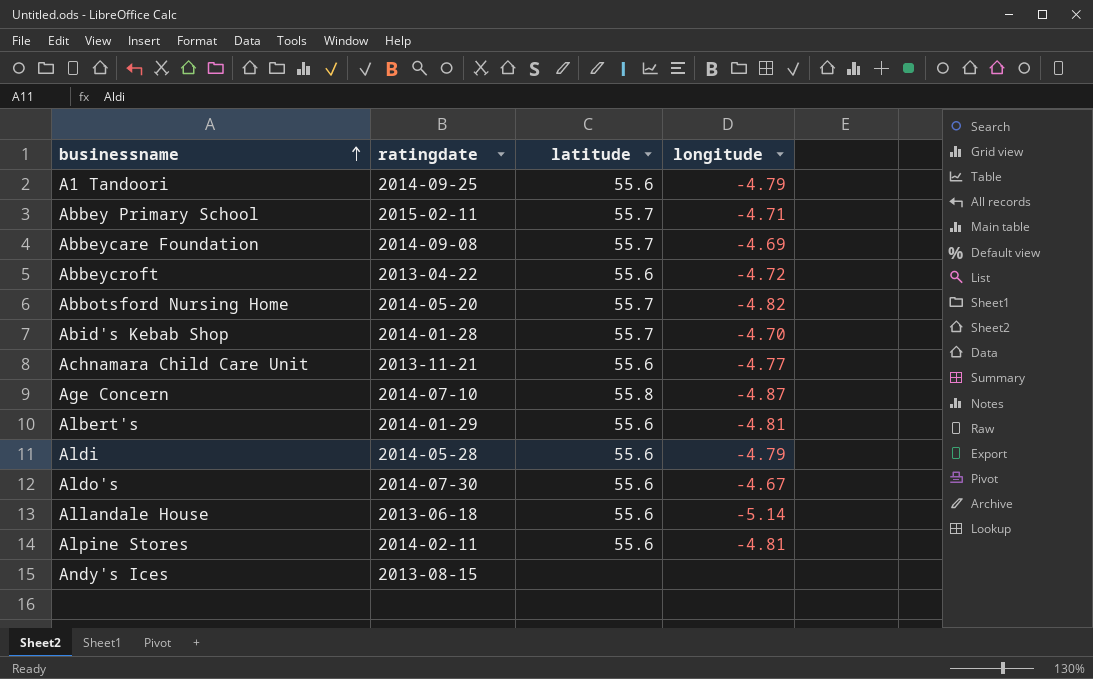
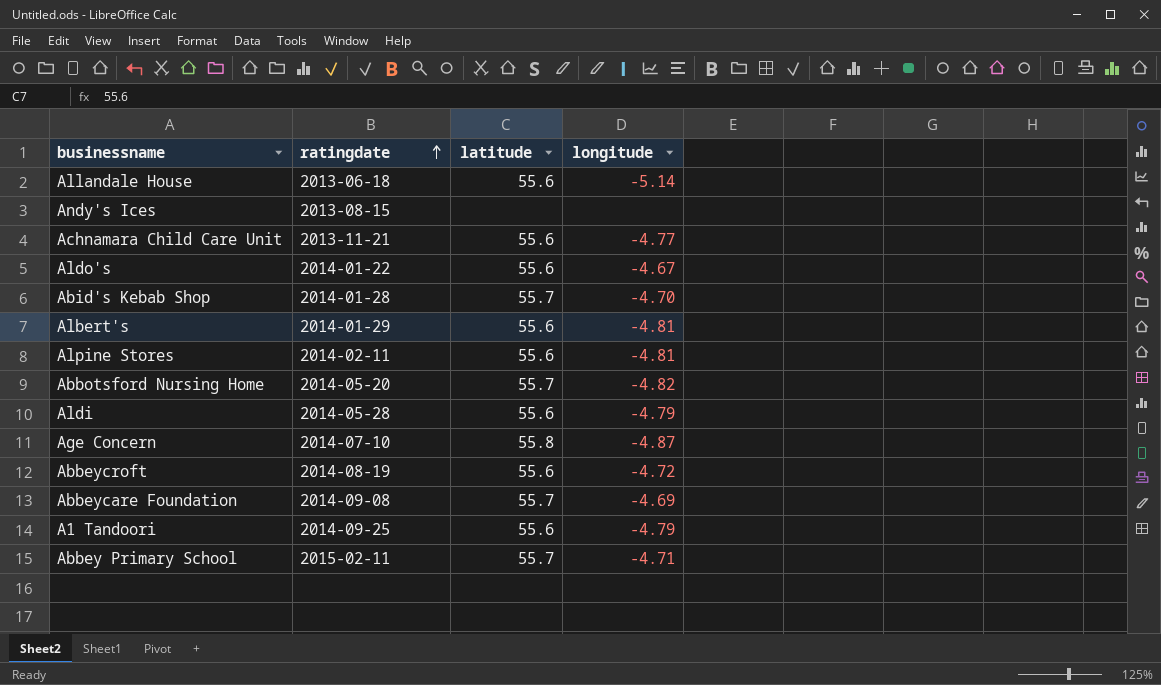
row order: businessname ascending -> ratingdate ascending
Aldo's | ratingdate: 2014-07-30 -> 2014-01-22
Abbeycroft | ratingdate: 2013-04-22 -> 2014-08-19

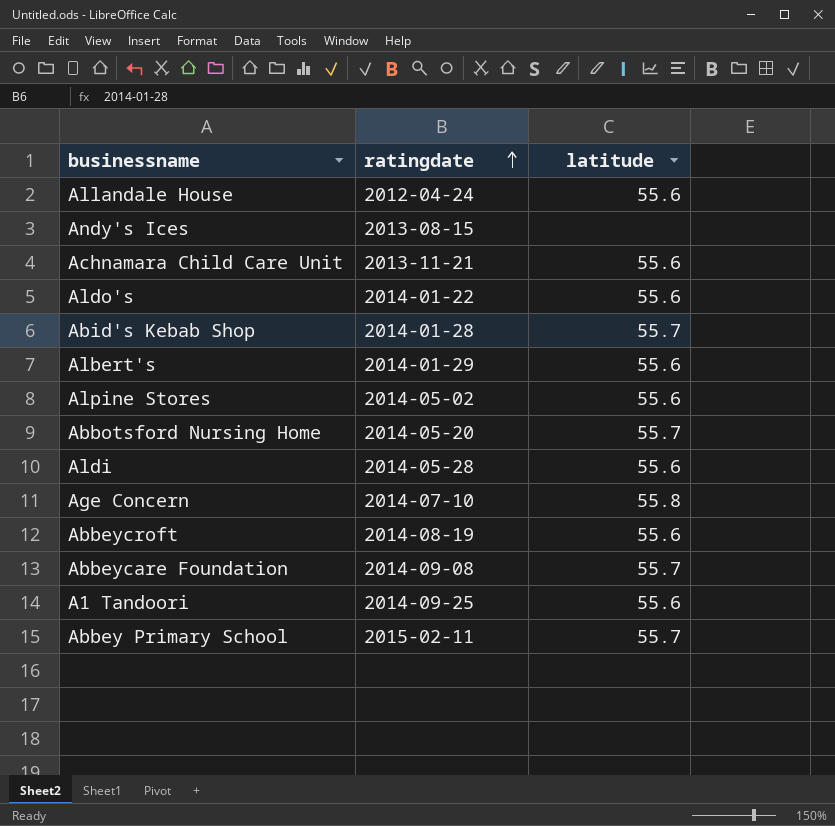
column longitude | position: 4 -> none
Allandale House | ratingdate: 2013-06-18 -> 2012-04-24
Alpine Stores | ratingdate: 2014-02-11 -> 2014-05-02

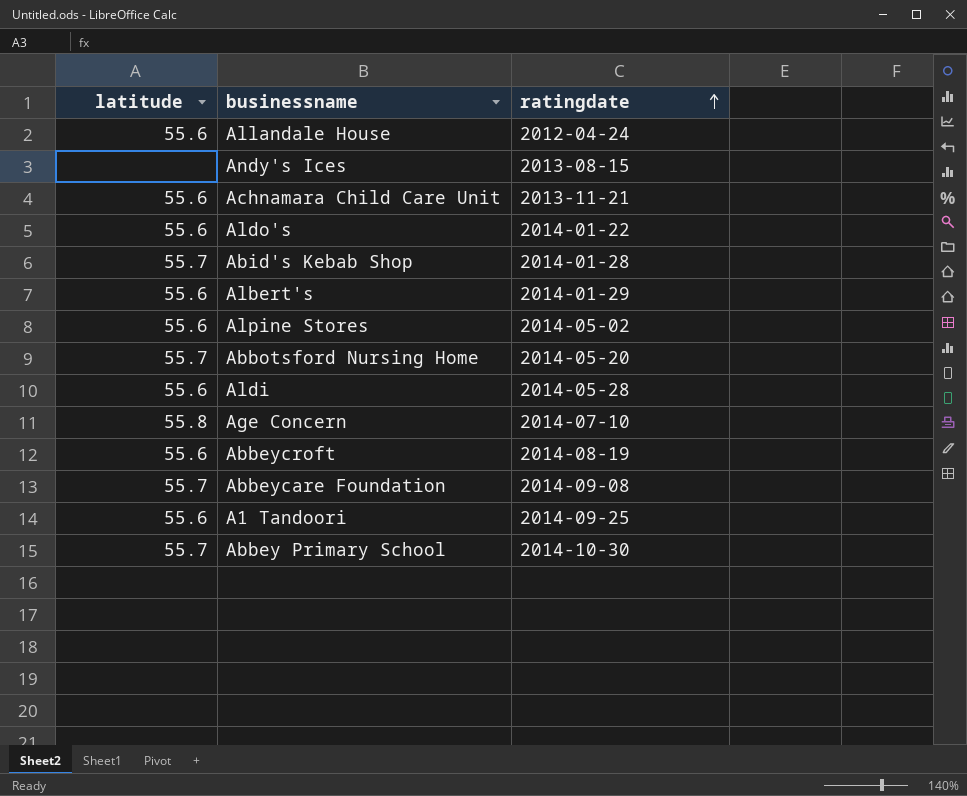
column latitude | position: 3 -> 1
Abbey Primary School | ratingdate: 2015-02-11 -> 2014-10-30

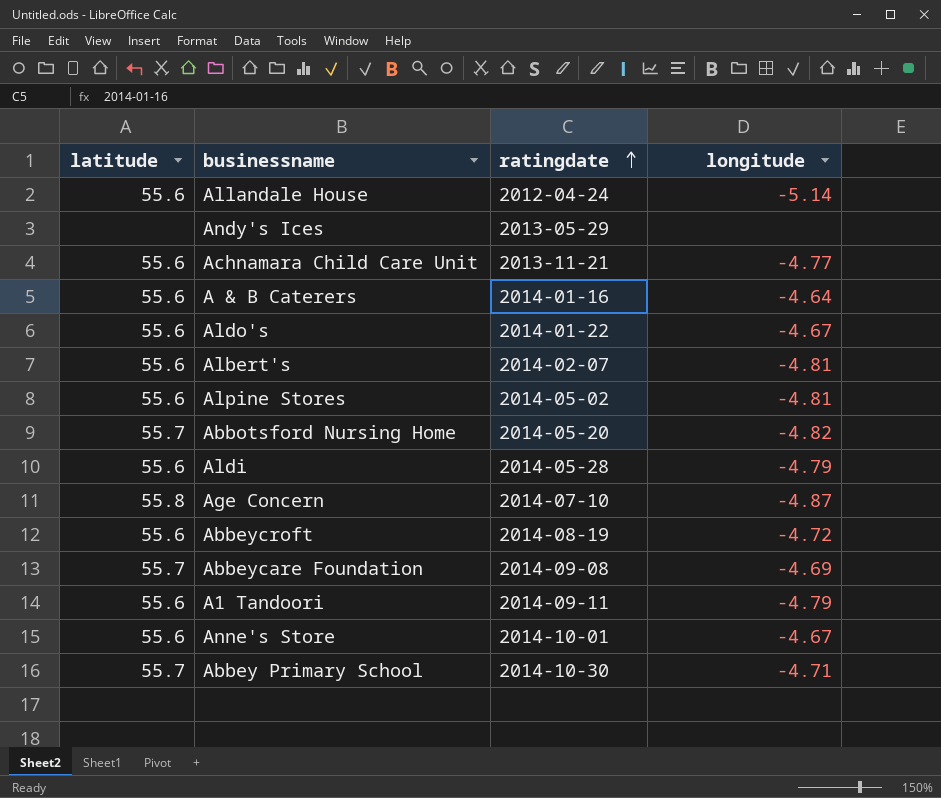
column longitude | position: none -> 4
row Abid's Kebab Shop: 55.7 | 2014-01-28 -> none
Andy's Ices | ratingdate: 2013-08-15 -> 2013-05-29
row A & B Caterers: none -> 55.6 | 2014-01-16 | -4.64
Albert's | ratingdate: 2014-01-29 -> 2014-02-07
A1 Tandoori | ratingdate: 2014-09-25 -> 2014-09-11
row Anne's Store: none -> 55.6 | 2014-10-01 | -4.67

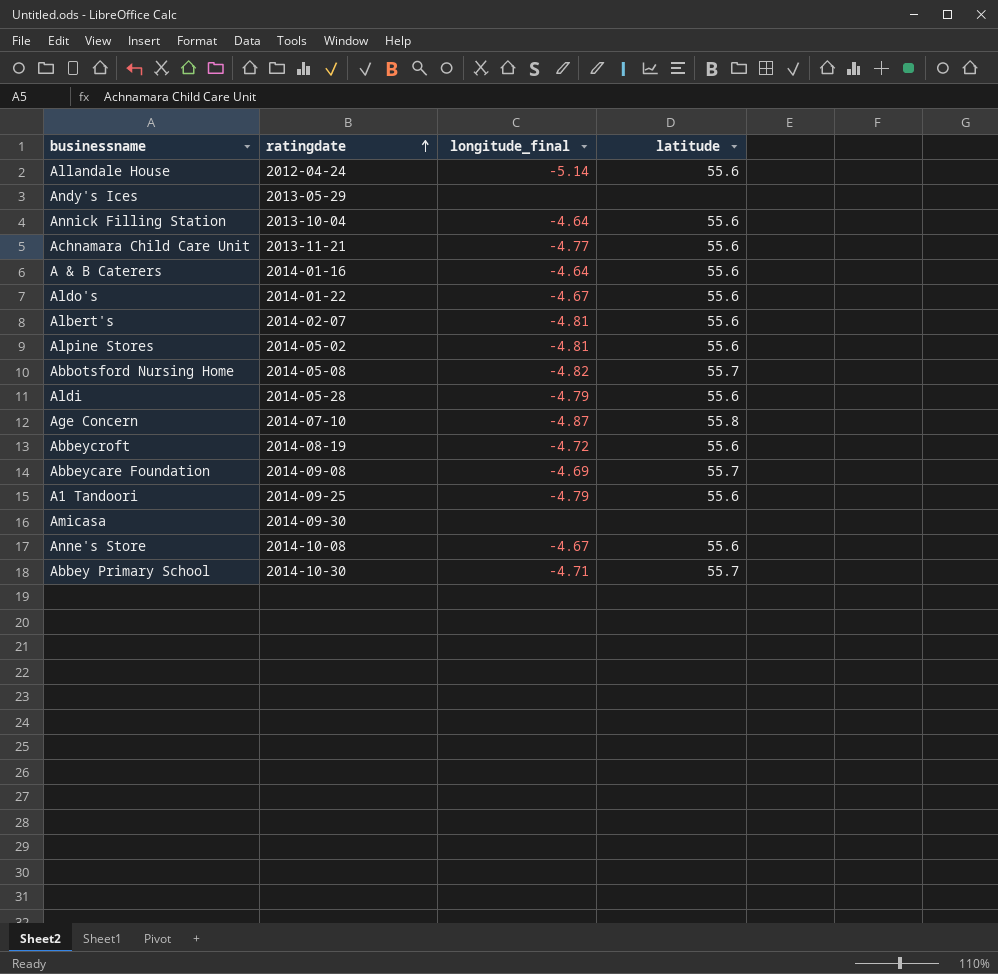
column name: longitude -> longitude_final
column latitude | position: 1 -> 4
row Annick Filling Station: none -> 2013-10-04 | -4.64 | 55.6
Abbotsford Nursing Home | ratingdate: 2014-05-20 -> 2014-05-08
A1 Tandoori | ratingdate: 2014-09-11 -> 2014-09-25
row Amicasa: none -> 2014-09-30 | none | none
Anne's Store | ratingdate: 2014-10-01 -> 2014-10-08

